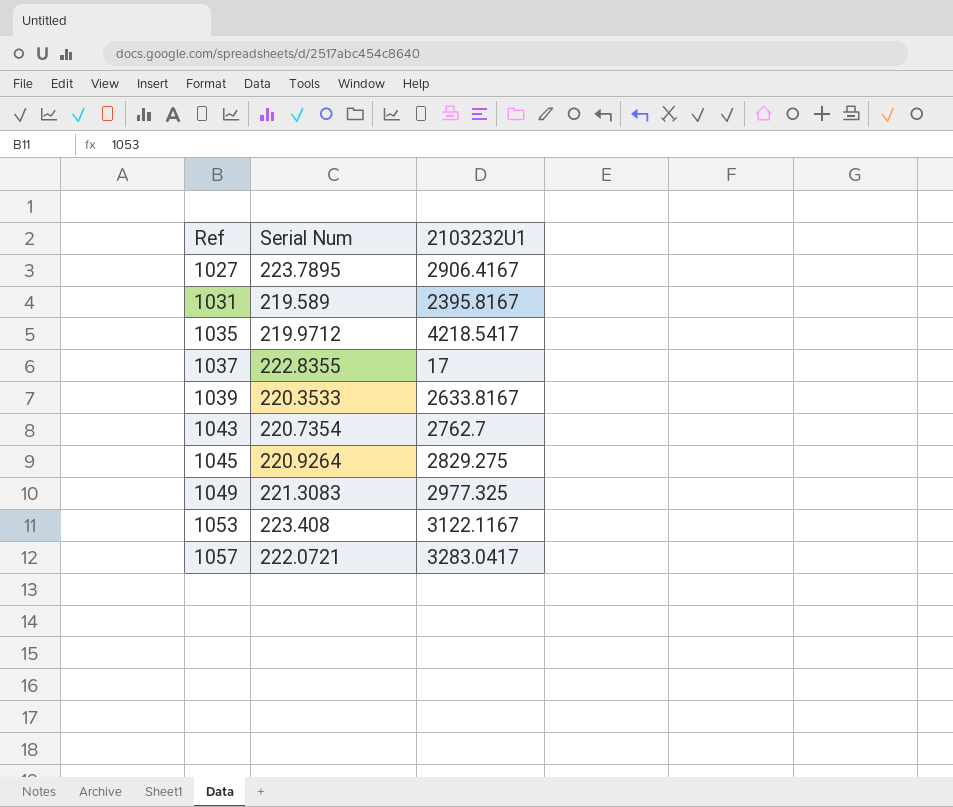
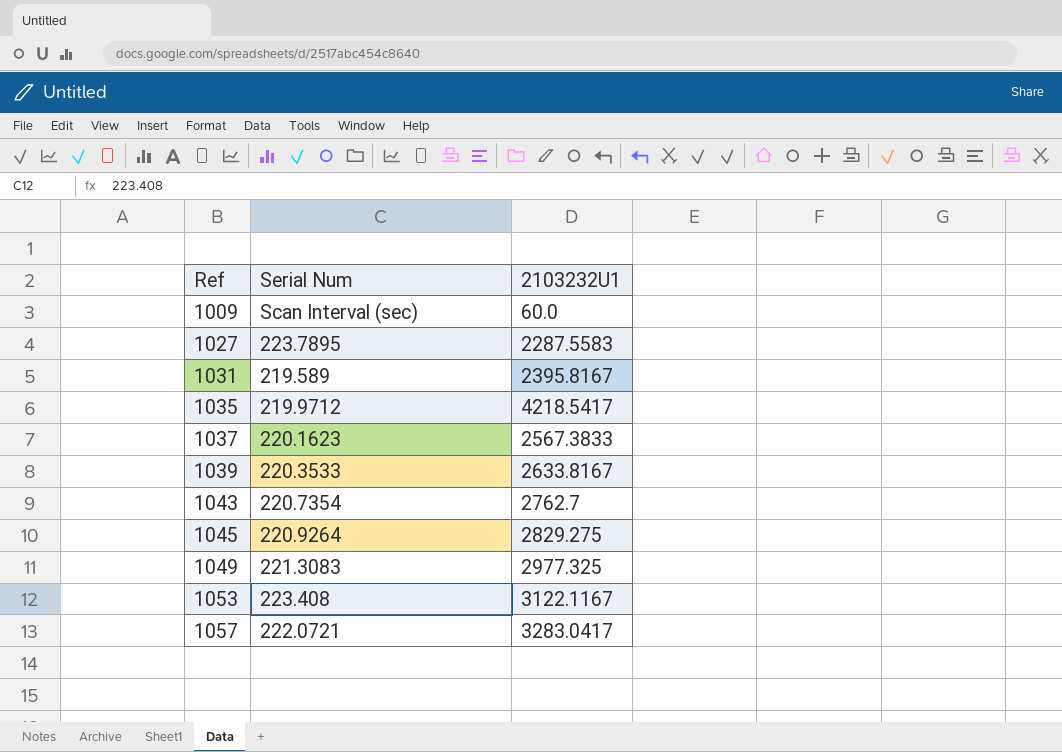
row 1009: none -> Scan Interval (sec) | 60.0
1027 | 2103232U1: 2906.4167 -> 2287.5583
1037 | Serial Num: 222.8355 -> 220.1623
1037 | 2103232U1: 17 -> 2567.3833

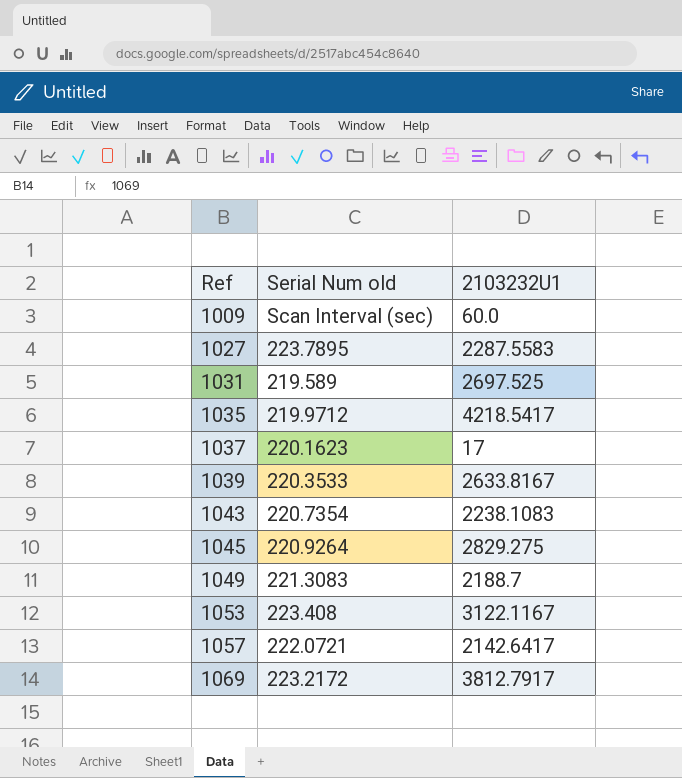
column name: Serial Num -> Serial Num old
1031 | 2103232U1: 2395.8167 -> 2697.525
1037 | 2103232U1: 2567.3833 -> 17
1043 | 2103232U1: 2762.7 -> 2238.1083
1049 | 2103232U1: 2977.325 -> 2188.7
1057 | 2103232U1: 3283.0417 -> 2142.6417
row 1069: none -> 223.2172 | 3812.7917

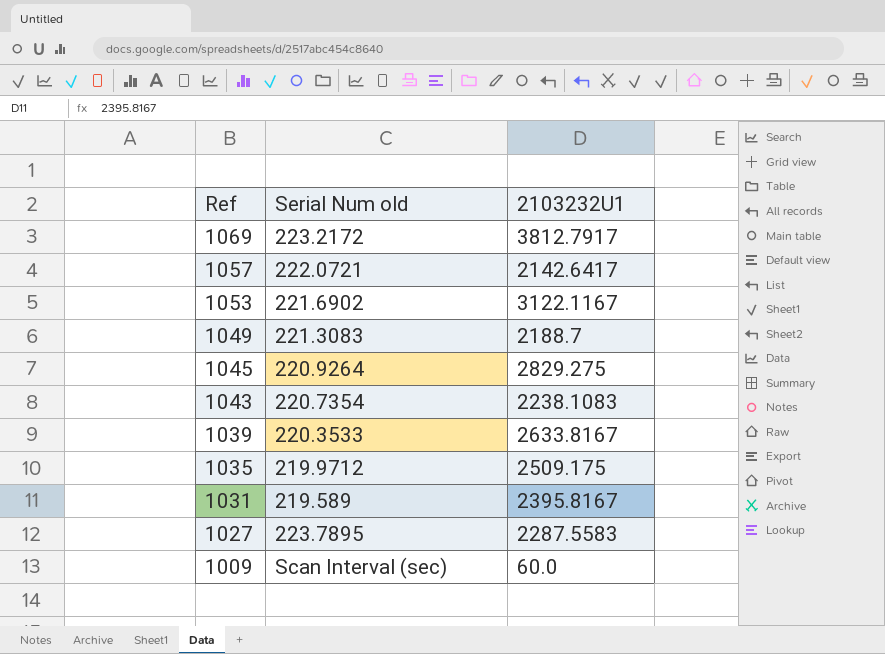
row order: Ref ascending -> Ref descending
row 1037: 220.1623 | 17 -> none
1053 | Serial Num old: 223.408 -> 221.6902
1035 | 2103232U1: 4218.5417 -> 2509.175
1031 | 2103232U1: 2697.525 -> 2395.8167

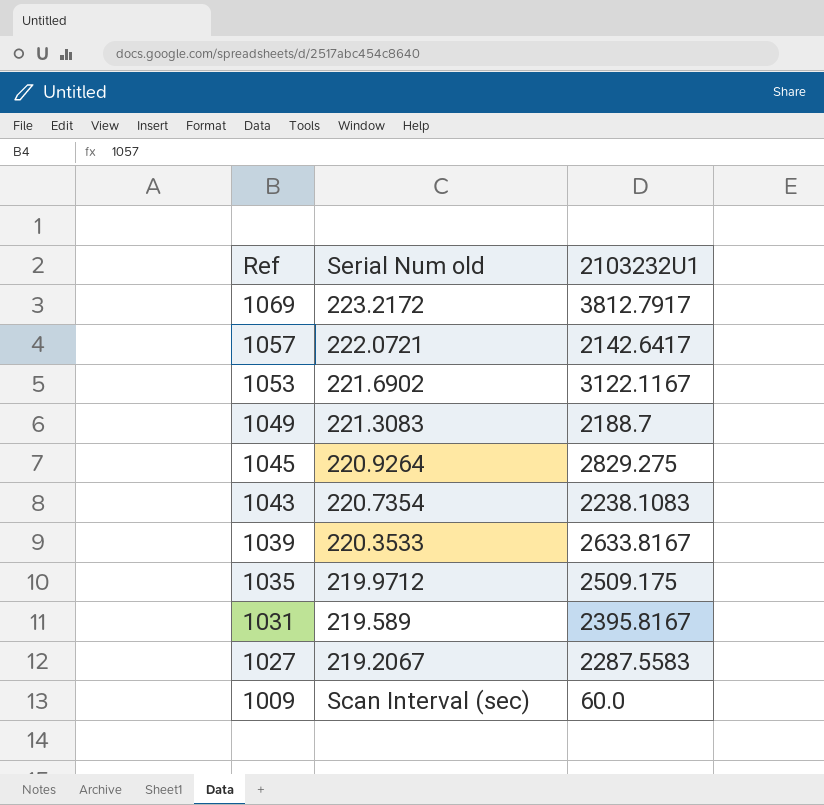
1027 | Serial Num old: 223.7895 -> 219.2067

